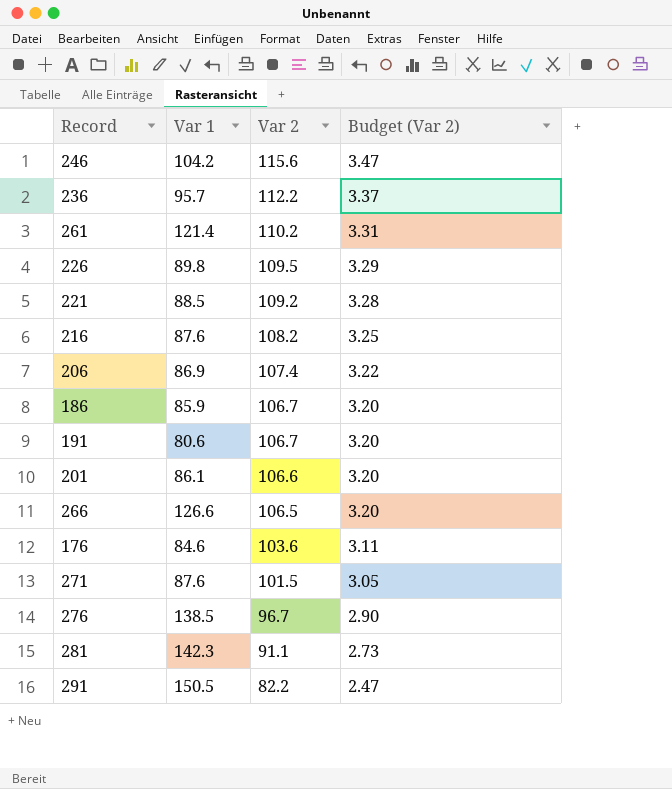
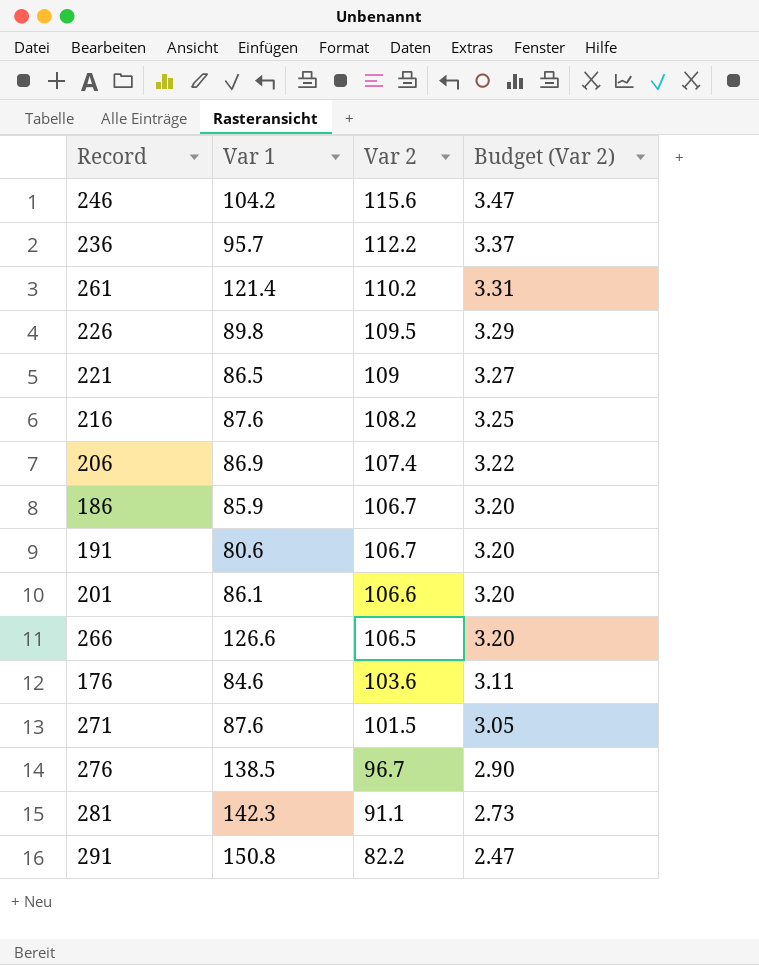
221 | Var 1: 88.5 -> 86.5
221 | Var 2: 109.2 -> 109
221 | Budget (Var 2): 3.28 -> 3.27
291 | Var 1: 150.5 -> 150.8

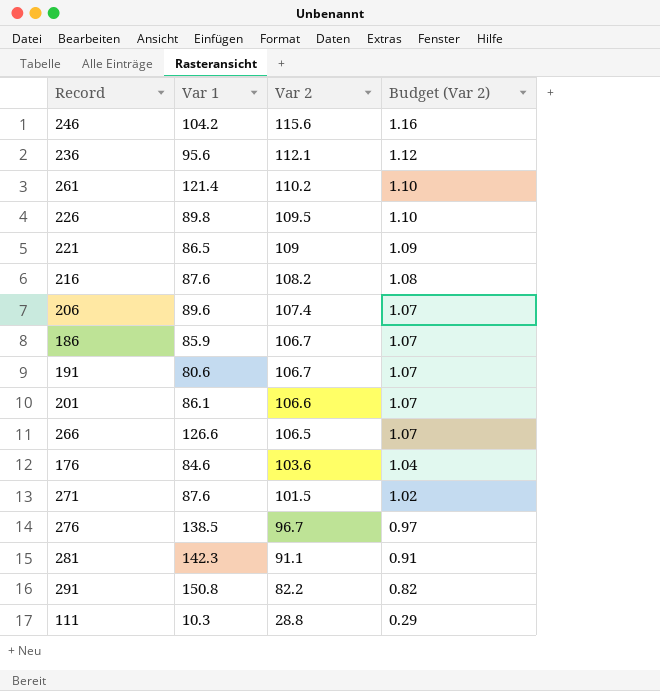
column Budget (Var 2) | formula: [Var 2] * 0.03 -> [Var 2] * 0.01
236 | Var 1: 95.7 -> 95.6
236 | Var 2: 112.2 -> 112.1
206 | Var 1: 86.9 -> 89.6
row 111: none -> 10.3 | 28.8 | 0.29

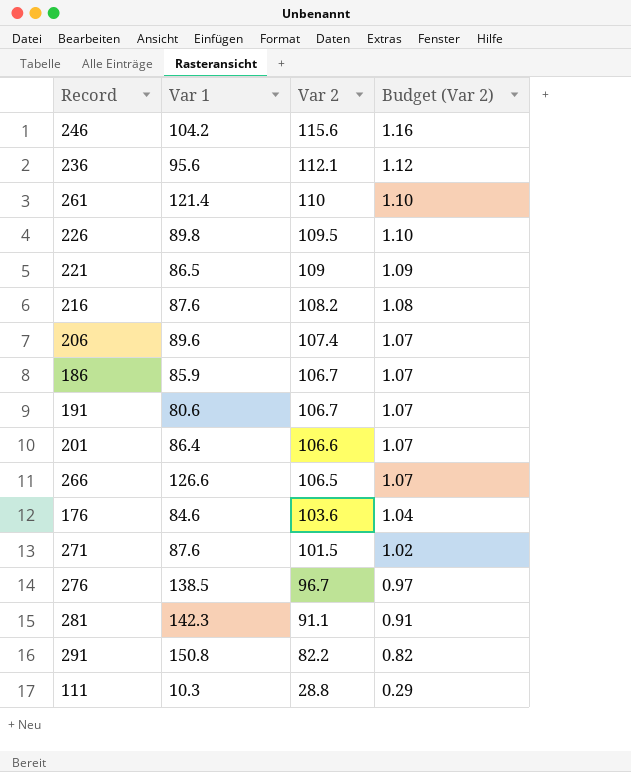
261 | Var 2: 110.2 -> 110
201 | Var 1: 86.1 -> 86.4

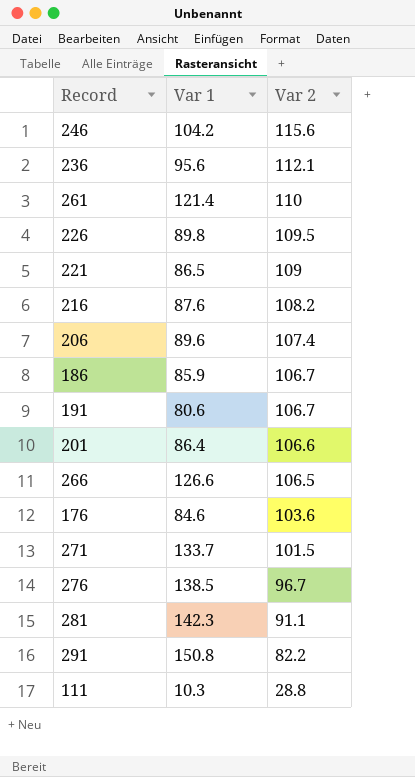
column Budget (Var 2) | formula: [Var 2] * 0.01 -> none
271 | Var 1: 87.6 -> 133.7

